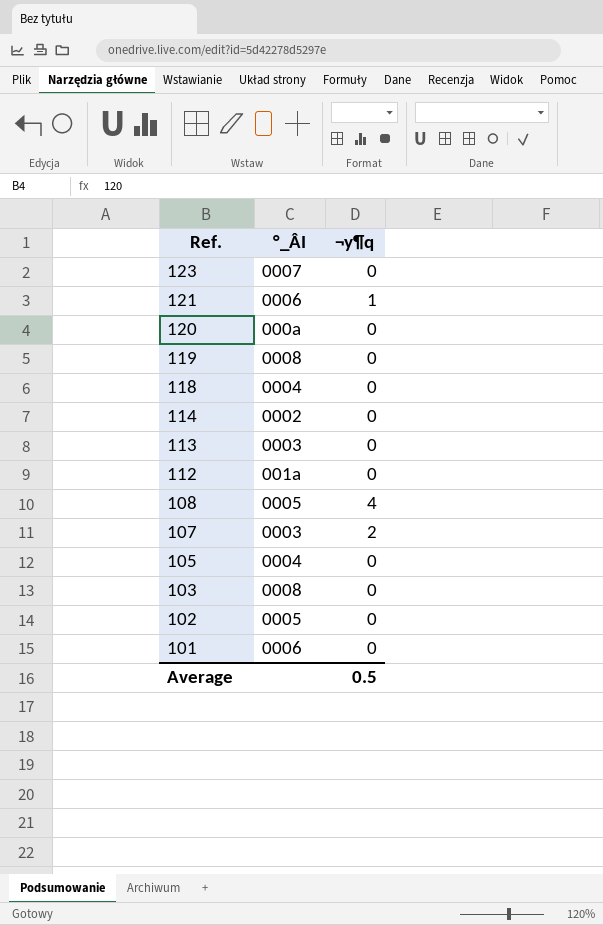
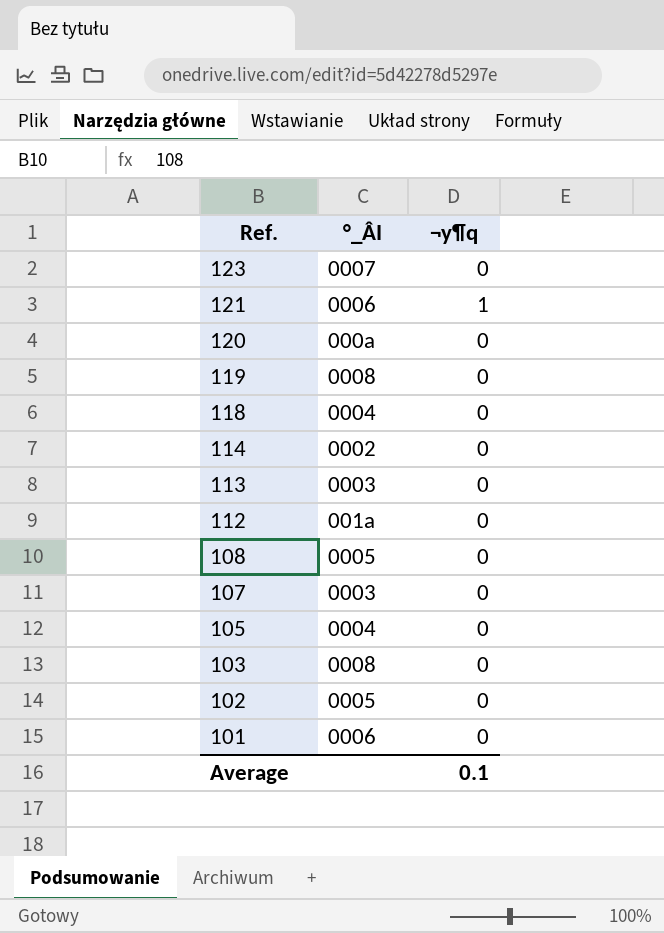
108 | ¬y¶q: 4 -> 0
107 | ¬y¶q: 2 -> 0
Average | ¬y¶q: 0.5 -> 0.1

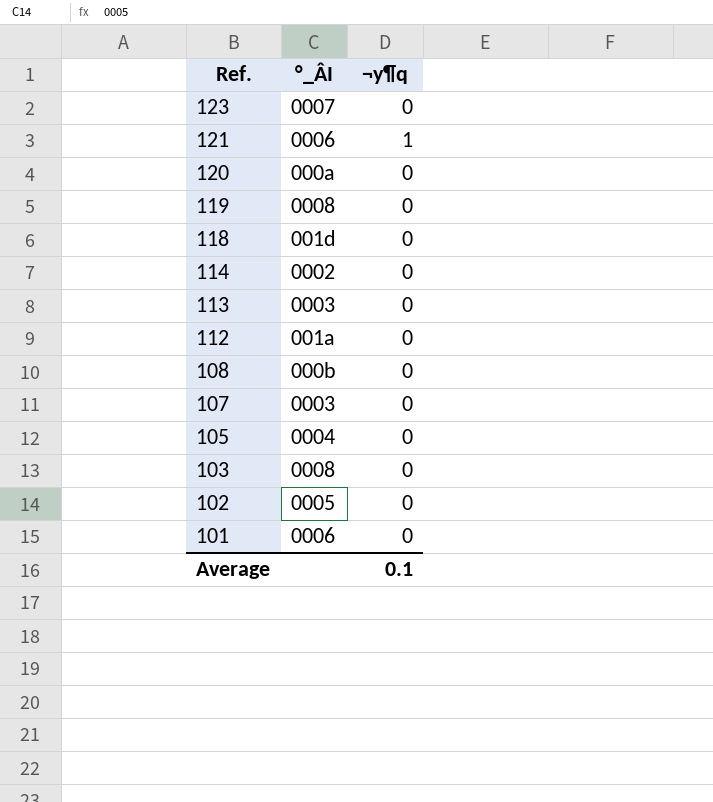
118 | °_ÂI: 0004 -> 001d
108 | °_ÂI: 0005 -> 000b

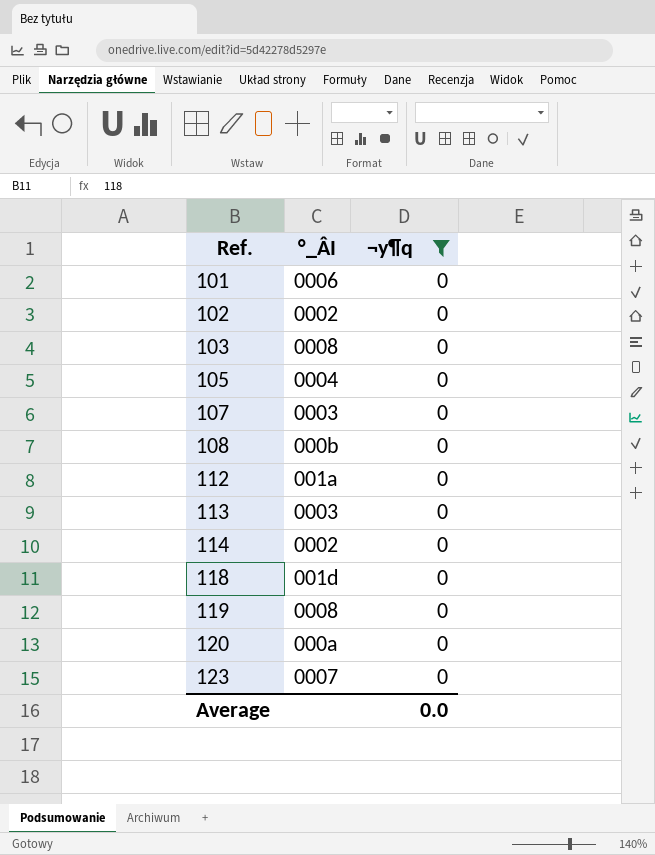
filter: none -> ¬y¶q = 0
row order: Ref. descending -> Ref. ascending
102 | °_ÂI: 0005 -> 0002
Average | ¬y¶q: 0.1 -> 0.0

